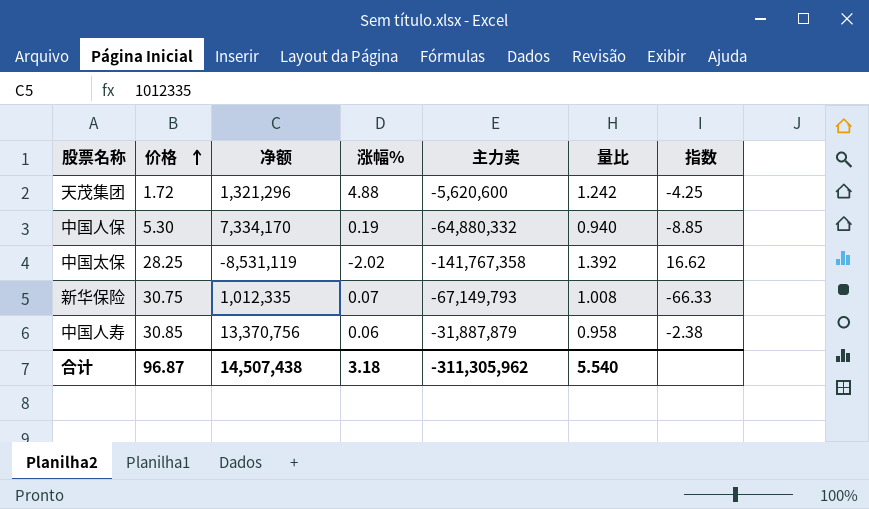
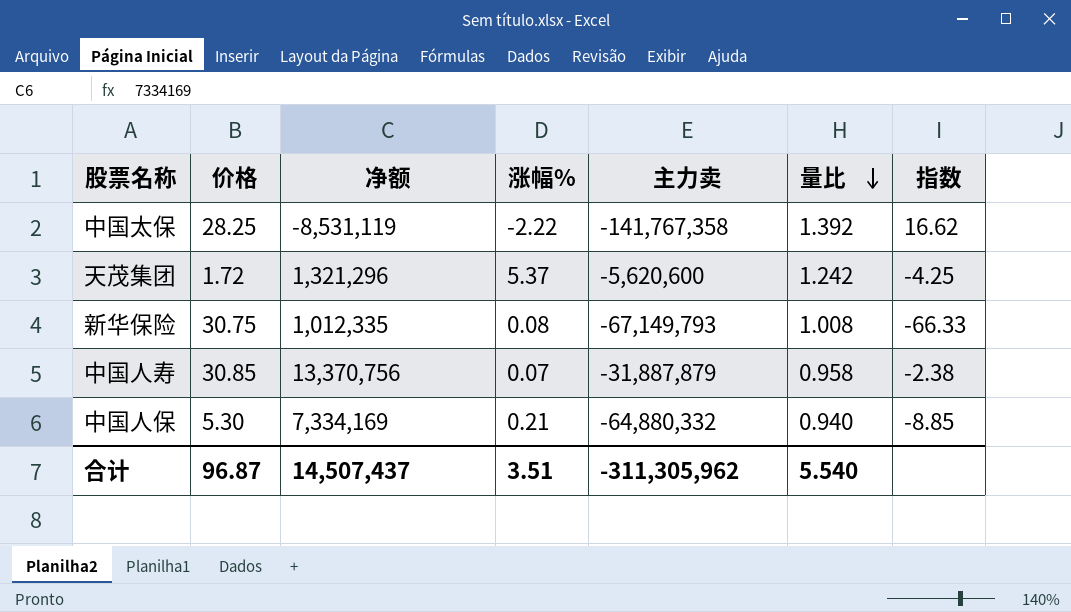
row order: 价格 ascending -> 量比 descending
中国太保 | 涨幅%: -2.02 -> -2.22
天茂集团 | 涨幅%: 4.88 -> 5.37
新华保险 | 涨幅%: 0.07 -> 0.08
中国人寿 | 涨幅%: 0.06 -> 0.07
中国人保 | 净额: 7,334,170 -> 7,334,169
中国人保 | 涨幅%: 0.19 -> 0.21
合计 | 净额: 14,507,438 -> 14,507,437
合计 | 涨幅%: 3.18 -> 3.51

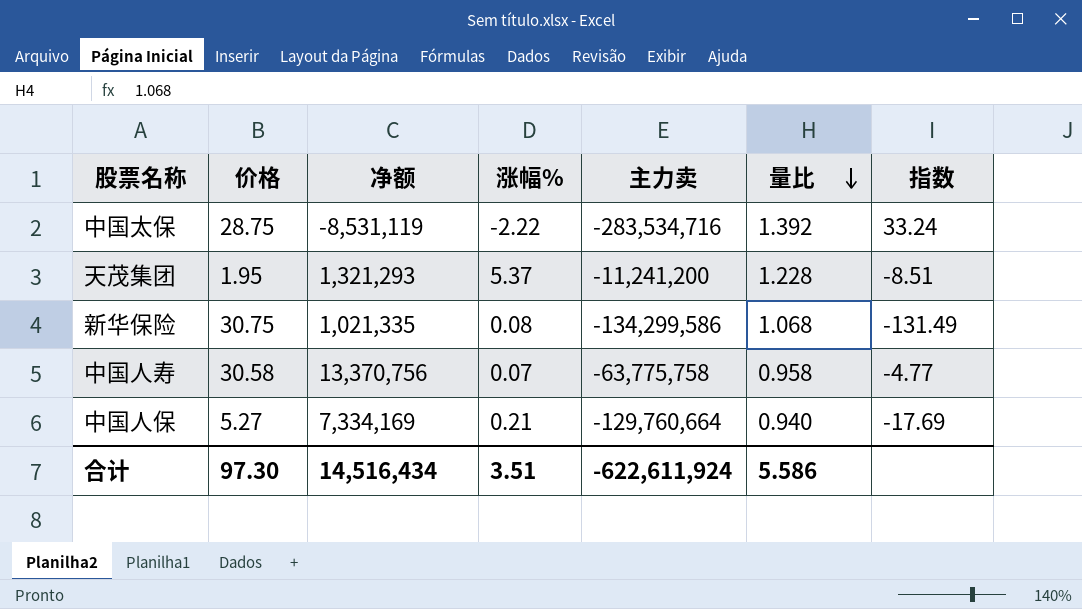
中国太保 | 价格: 28.25 -> 28.75
中国太保 | 主力卖: -141,767,358 -> -283,534,716
中国太保 | 指数: 16.62 -> 33.24
天茂集团 | 价格: 1.72 -> 1.95
天茂集团 | 净额: 1,321,296 -> 1,321,293
天茂集团 | 主力卖: -5,620,600 -> -11,241,200
天茂集团 | 量比: 1.242 -> 1.228
天茂集团 | 指数: -4.25 -> -8.51
新华保险 | 净额: 1,012,335 -> 1,021,335
新华保险 | 主力卖: -67,149,793 -> -134,299,586
新华保险 | 量比: 1.008 -> 1.068
新华保险 | 指数: -66.33 -> -131.49
中国人寿 | 价格: 30.85 -> 30.58
中国人寿 | 主力卖: -31,887,879 -> -63,775,758
中国人寿 | 指数: -2.38 -> -4.77
中国人保 | 价格: 5.30 -> 5.27
中国人保 | 主力卖: -64,880,332 -> -129,760,664
中国人保 | 指数: -8.85 -> -17.69
合计 | 价格: 96.87 -> 97.30
合计 | 净额: 14,507,437 -> 14,516,434
合计 | 主力卖: -311,305,962 -> -622,611,924
合计 | 量比: 5.540 -> 5.586

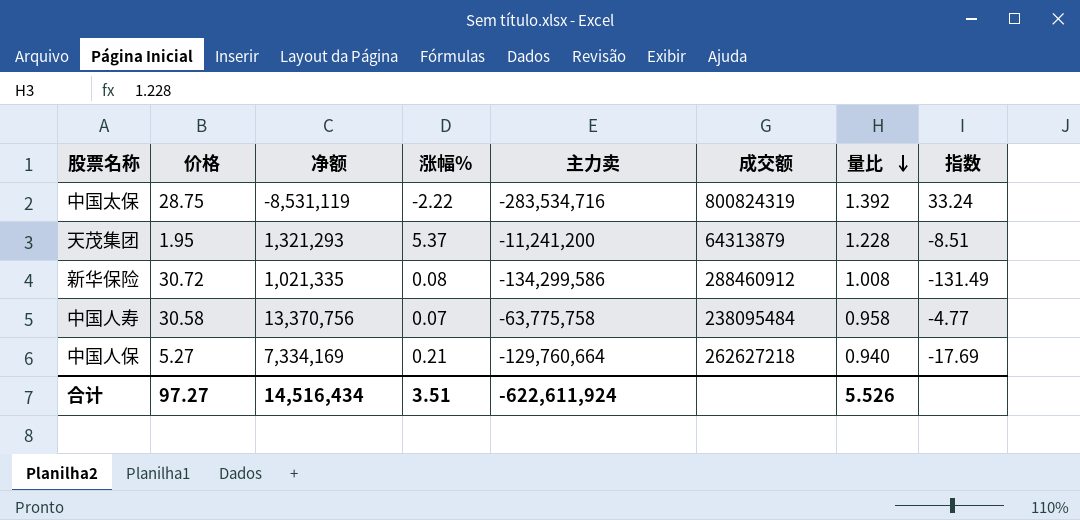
column 成交额 | position: none -> 6
新华保险 | 价格: 30.75 -> 30.72
新华保险 | 量比: 1.068 -> 1.008
合计 | 价格: 97.30 -> 97.27
合计 | 量比: 5.586 -> 5.526

